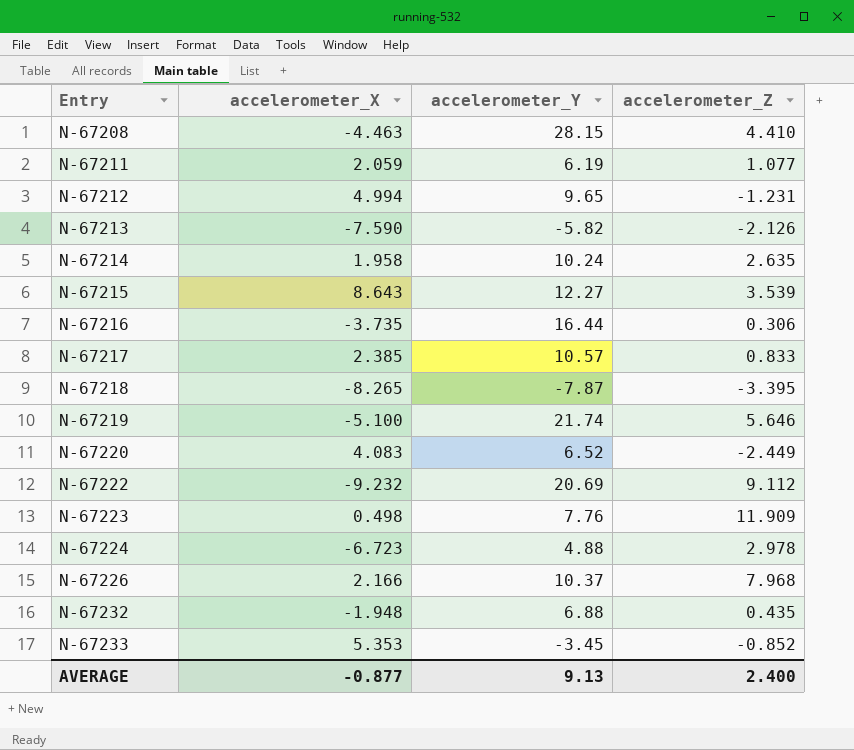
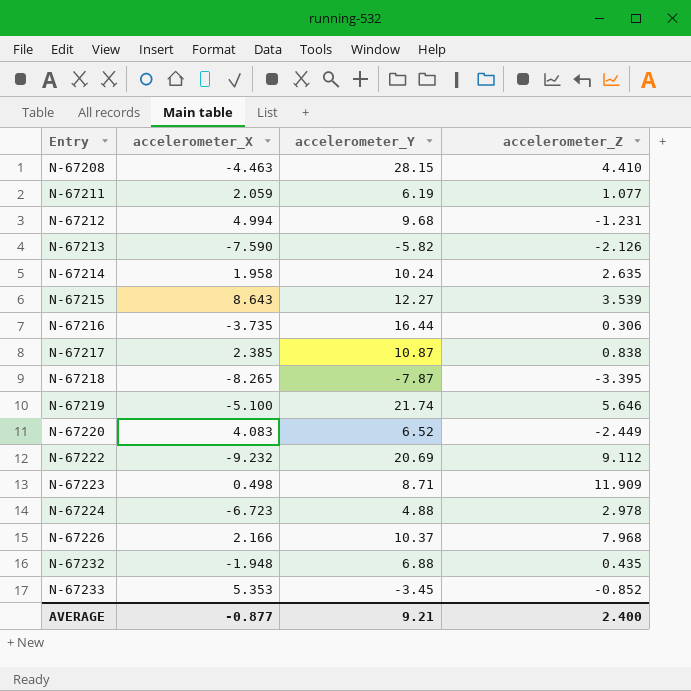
N-67212 | accelerometer_Y: 9.65 -> 9.68
N-67217 | accelerometer_Y: 10.57 -> 10.87
N-67217 | accelerometer_Z: 0.833 -> 0.838
N-67223 | accelerometer_Y: 7.76 -> 8.71
AVERAGE | accelerometer_Y: 9.13 -> 9.21

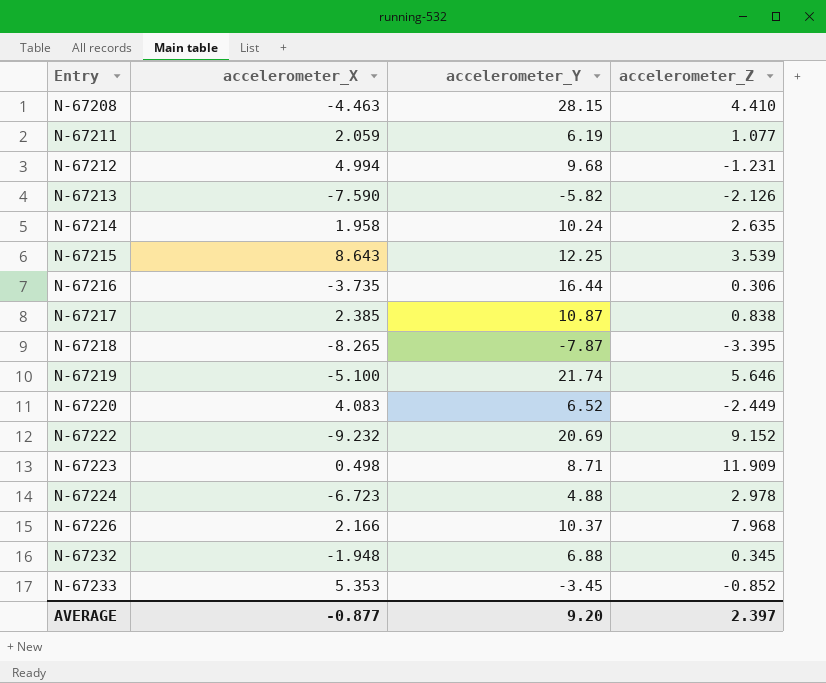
N-67215 | accelerometer_Y: 12.27 -> 12.25
N-67222 | accelerometer_Z: 9.112 -> 9.152
N-67232 | accelerometer_Z: 0.435 -> 0.345
AVERAGE | accelerometer_Y: 9.21 -> 9.20
AVERAGE | accelerometer_Z: 2.400 -> 2.397

